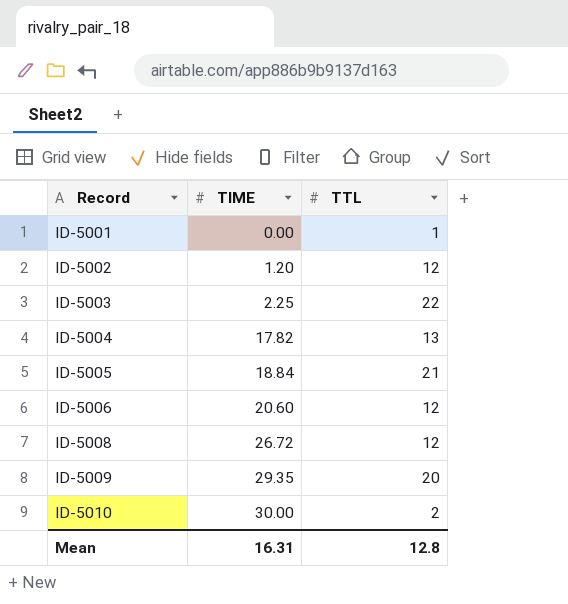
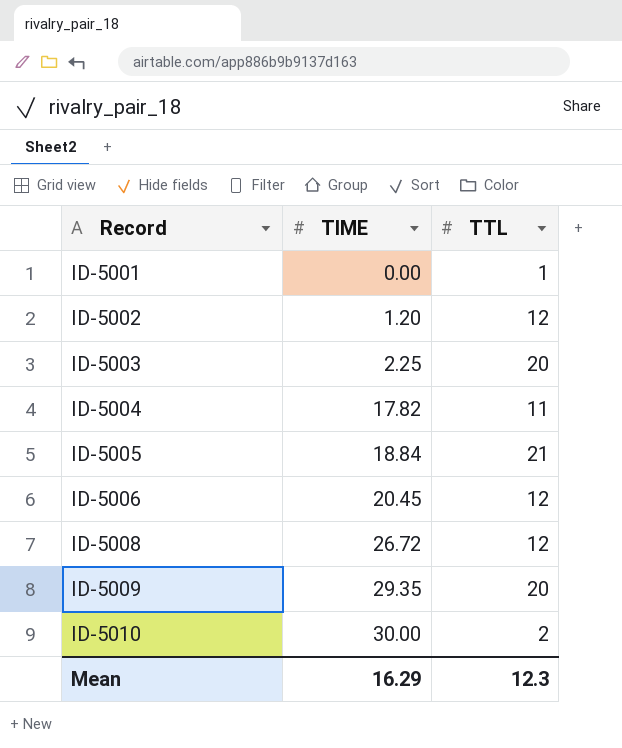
ID-5003 | TTL: 22 -> 20
ID-5004 | TTL: 13 -> 11
ID-5006 | TIME: 20.60 -> 20.45
Mean | TIME: 16.31 -> 16.29
Mean | TTL: 12.8 -> 12.3

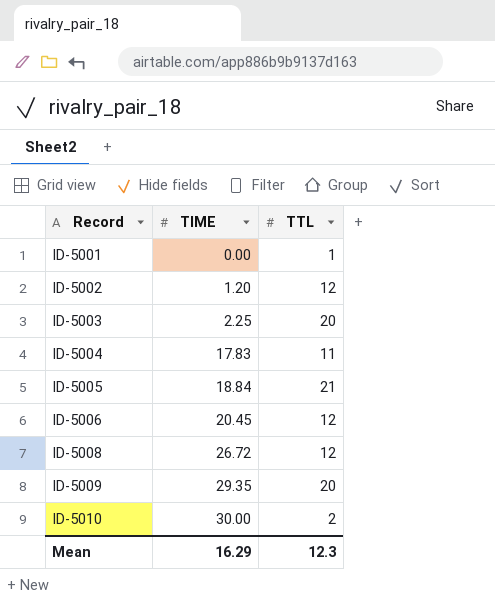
ID-5004 | TIME: 17.82 -> 17.83

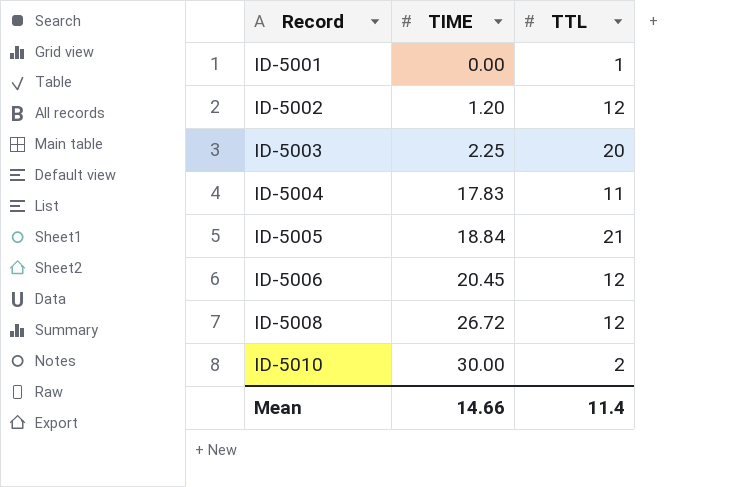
row ID-5009: 29.35 | 20 -> none
Mean | TIME: 16.29 -> 14.66
Mean | TTL: 12.3 -> 11.4

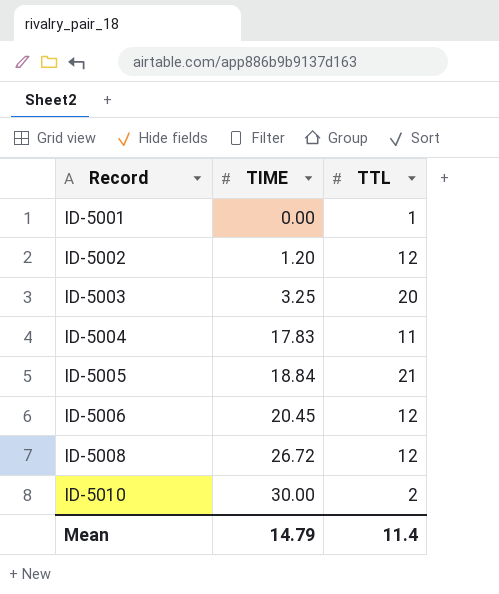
ID-5003 | TIME: 2.25 -> 3.25
Mean | TIME: 14.66 -> 14.79

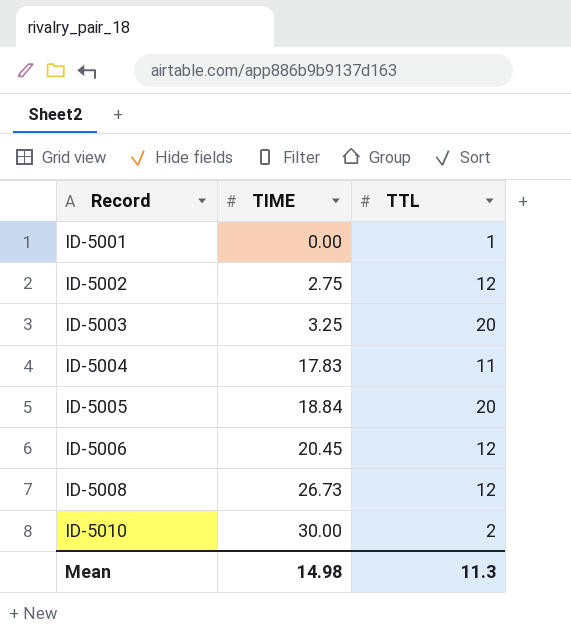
ID-5002 | TIME: 1.20 -> 2.75
ID-5005 | TTL: 21 -> 20
ID-5008 | TIME: 26.72 -> 26.73
Mean | TIME: 14.79 -> 14.98
Mean | TTL: 11.4 -> 11.3

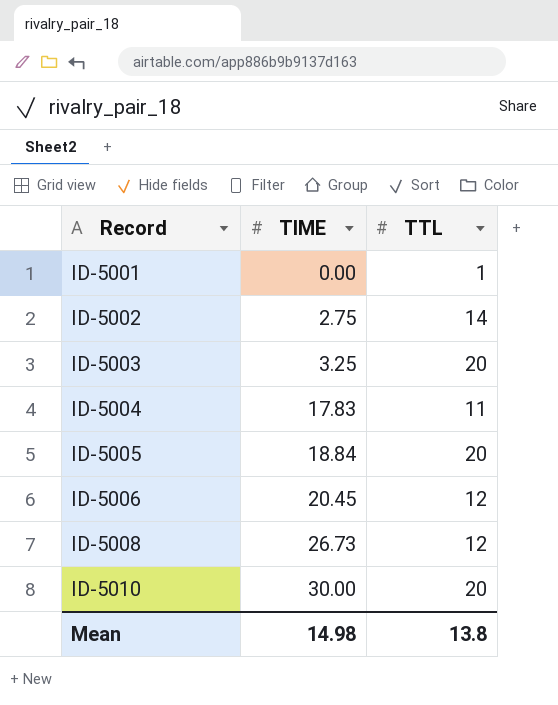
ID-5002 | TTL: 12 -> 14
ID-5010 | TTL: 2 -> 20
Mean | TTL: 11.3 -> 13.8

